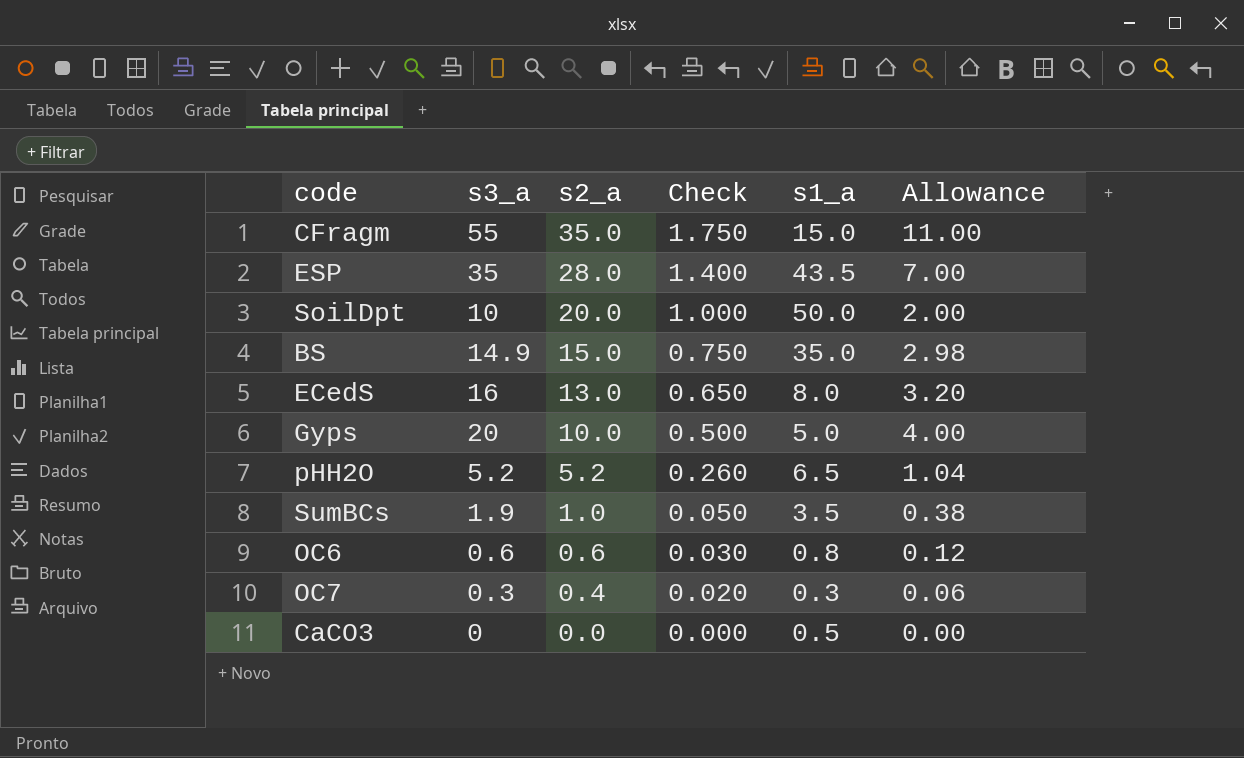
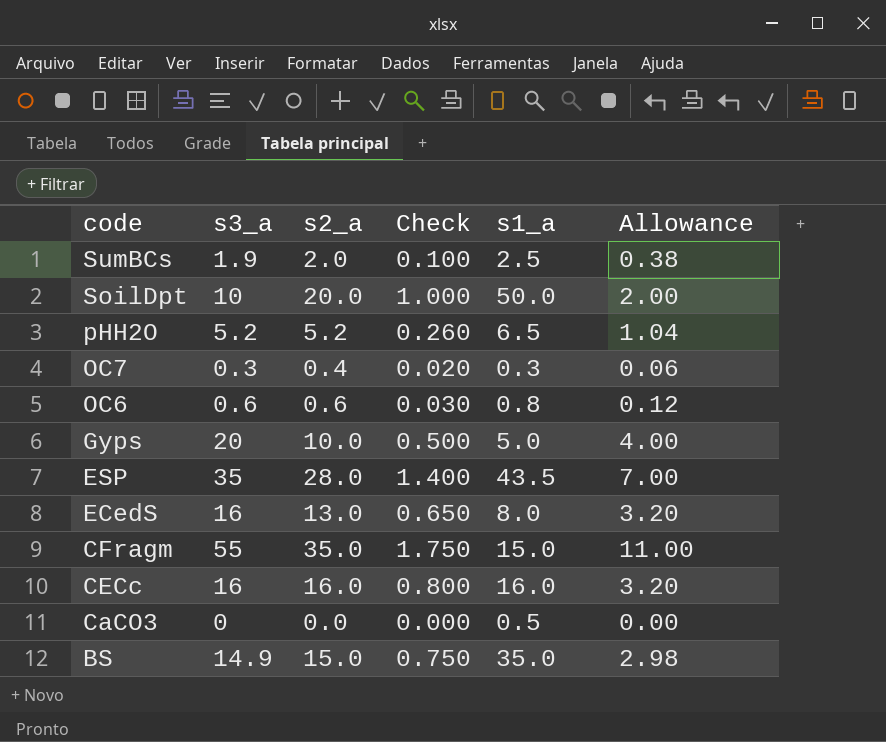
row order: s2_a descending -> code descending
SumBCs | s2_a: 1.0 -> 2.0
SumBCs | Check: 0.050 -> 0.100
SumBCs | s1_a: 3.5 -> 2.5
row CECc: none -> 16 | 16.0 | 0.800 | 16.0 | 3.20

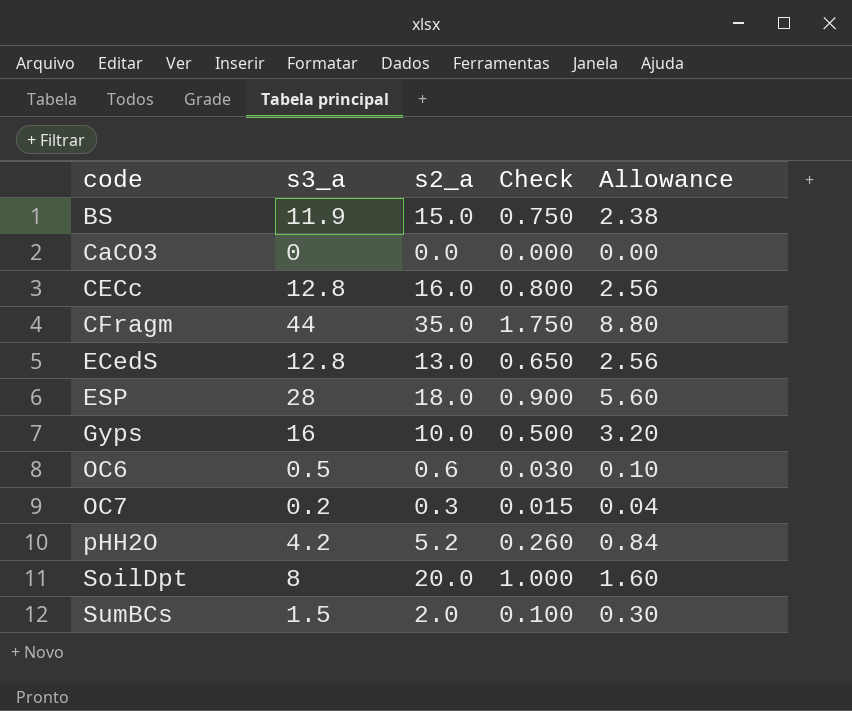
row order: code descending -> code ascending
column s1_a | position: 5 -> none
BS | s3_a: 14.9 -> 11.9
BS | Allowance: 2.98 -> 2.38
CECc | s3_a: 16 -> 12.8
CECc | Allowance: 3.20 -> 2.56
CFragm | s3_a: 55 -> 44
CFragm | Allowance: 11.00 -> 8.80
ECedS | s3_a: 16 -> 12.8
ECedS | Allowance: 3.20 -> 2.56
ESP | s3_a: 35 -> 28
ESP | s2_a: 28.0 -> 18.0
ESP | Check: 1.400 -> 0.900
ESP | Allowance: 7.00 -> 5.60
Gyps | s3_a: 20 -> 16
Gyps | Allowance: 4.00 -> 3.20
OC6 | s3_a: 0.6 -> 0.5
OC6 | Allowance: 0.12 -> 0.10
OC7 | s3_a: 0.3 -> 0.2
OC7 | s2_a: 0.4 -> 0.3
OC7 | Check: 0.020 -> 0.015
OC7 | Allowance: 0.06 -> 0.04
pHH2O | s3_a: 5.2 -> 4.2
pHH2O | Allowance: 1.04 -> 0.84
SoilDpt | s3_a: 10 -> 8
SoilDpt | Allowance: 2.00 -> 1.60
SumBCs | s3_a: 1.9 -> 1.5
SumBCs | Allowance: 0.38 -> 0.30

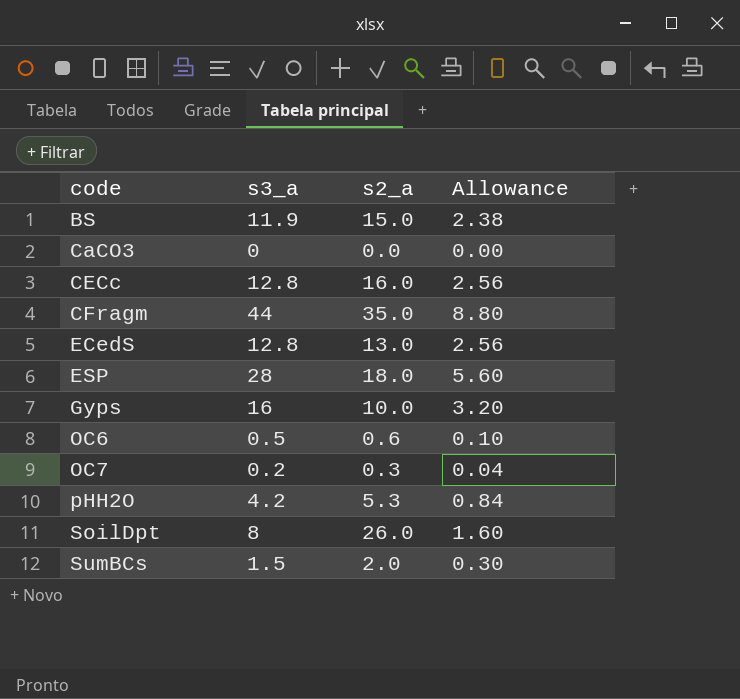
column Check | formula: [s2_a] * 0.05 -> none
pHH2O | s2_a: 5.2 -> 5.3
SoilDpt | s2_a: 20.0 -> 26.0

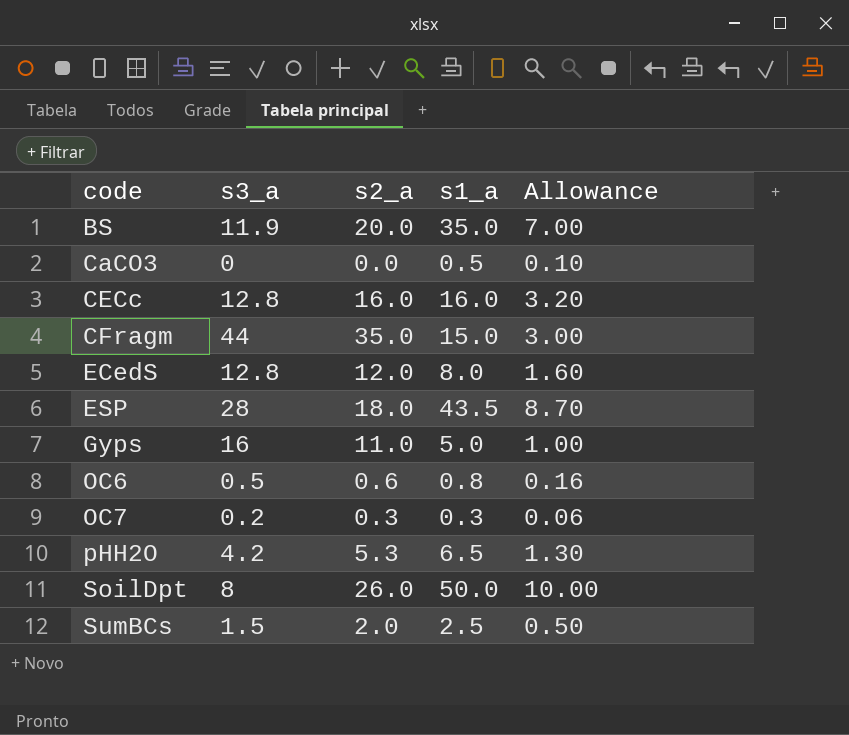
column s1_a | position: none -> 4
column Allowance | formula: [s3_a] * 0.2 -> [s1_a] * 0.2
BS | s2_a: 15.0 -> 20.0
ECedS | s2_a: 13.0 -> 12.0
Gyps | s2_a: 10.0 -> 11.0

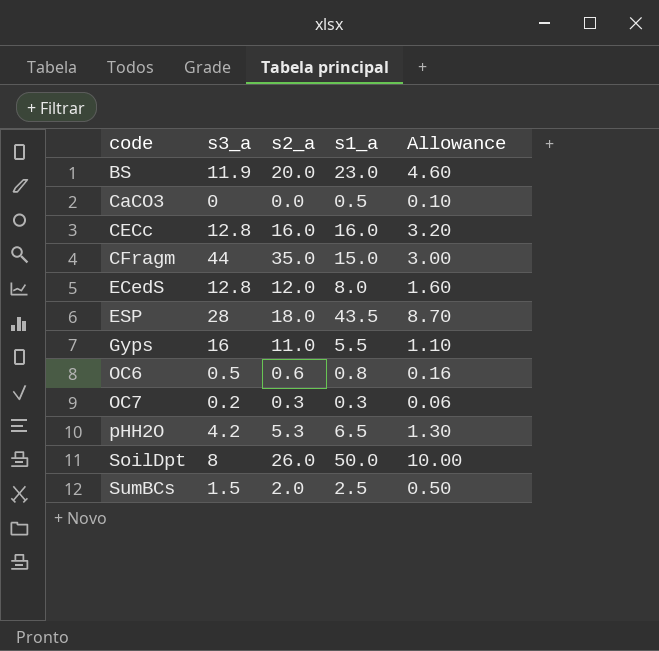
BS | s1_a: 35.0 -> 23.0
BS | Allowance: 7.00 -> 4.60
Gyps | s1_a: 5.0 -> 5.5
Gyps | Allowance: 1.00 -> 1.10

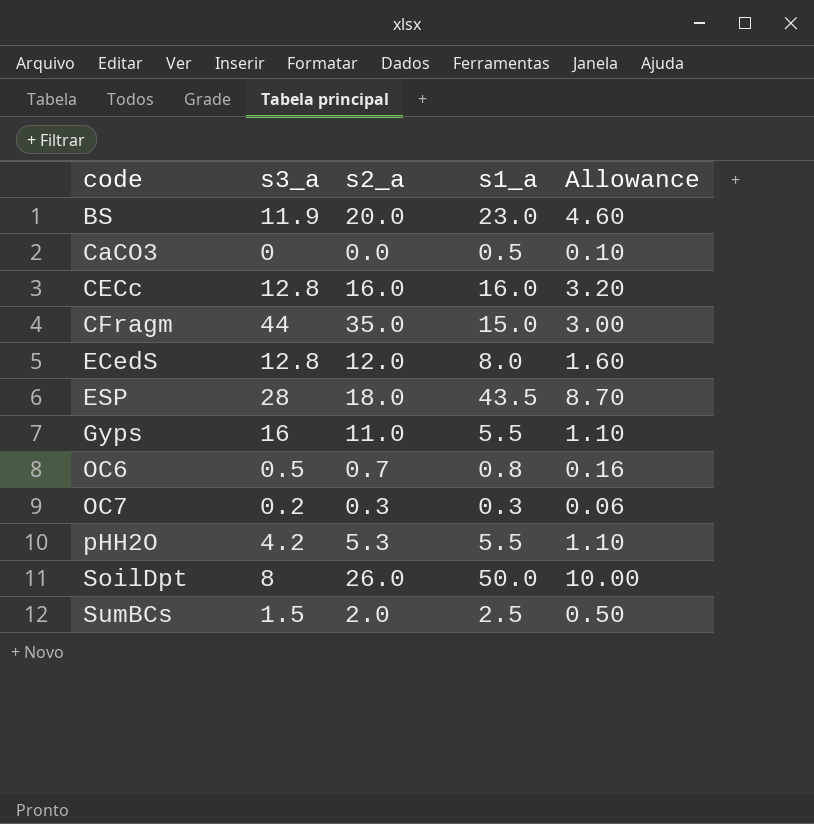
OC6 | s2_a: 0.6 -> 0.7
pHH2O | s1_a: 6.5 -> 5.5
pHH2O | Allowance: 1.30 -> 1.10

